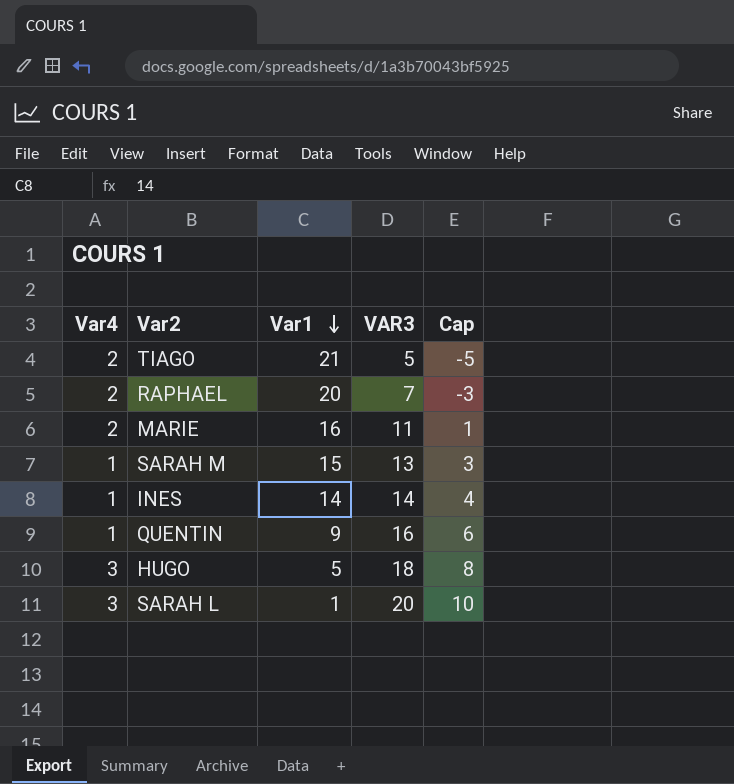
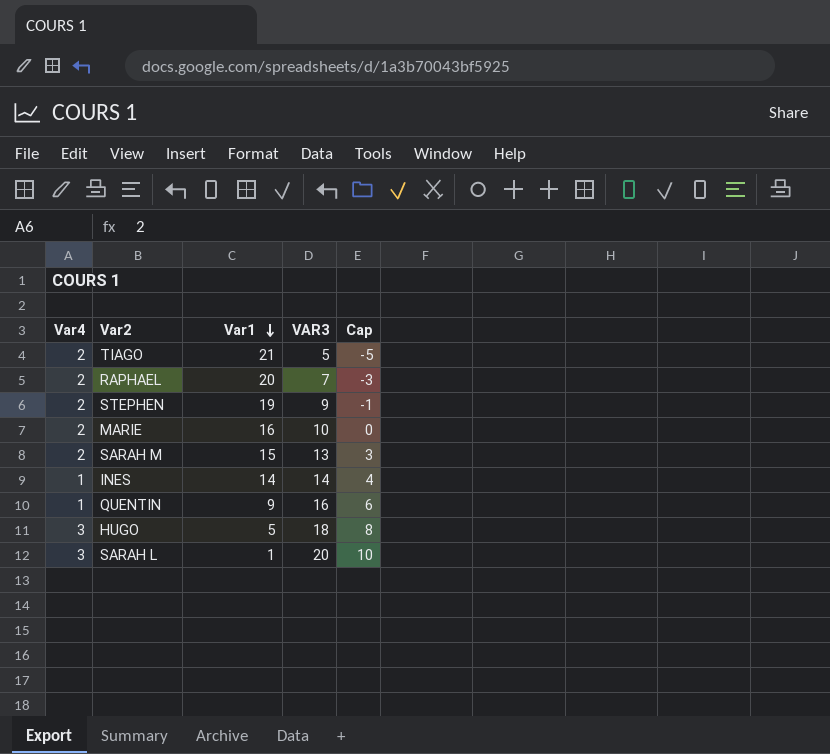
row STEPHEN: none -> 2 | 19 | 9 | -1
MARIE | VAR3: 11 -> 10
MARIE | Cap: 1 -> 0
SARAH M | Var4: 1 -> 2

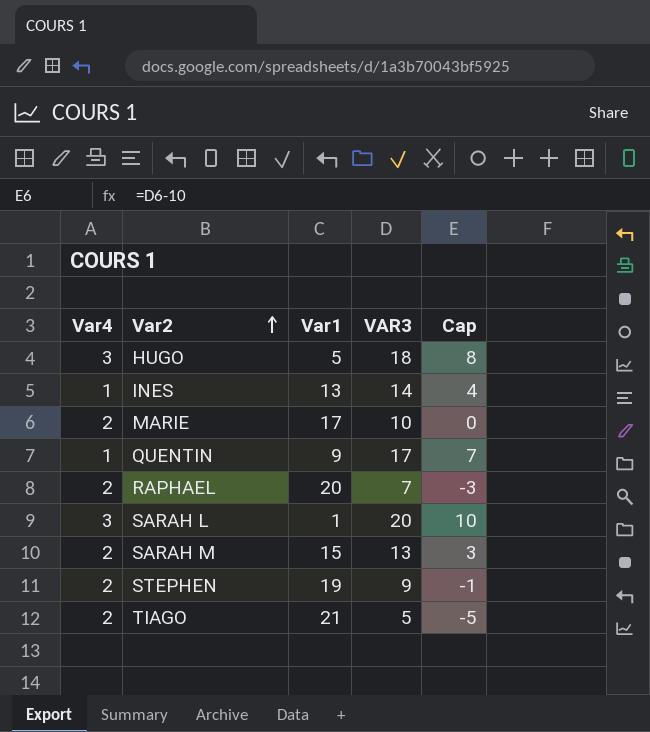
row order: Var1 descending -> Var2 ascending
INES | Var1: 14 -> 13
MARIE | Var1: 16 -> 17
QUENTIN | VAR3: 16 -> 17
QUENTIN | Cap: 6 -> 7

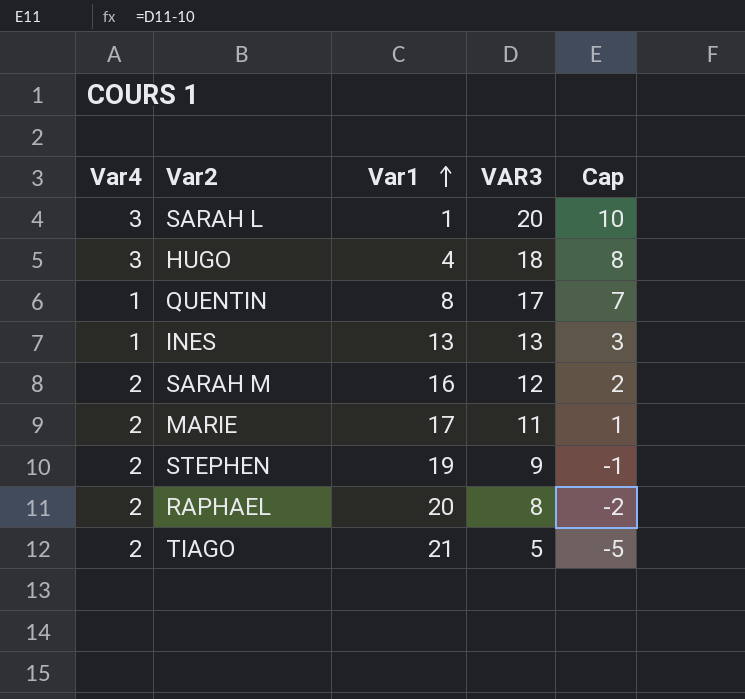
row order: Var2 ascending -> Var1 ascending
HUGO | Var1: 5 -> 4
QUENTIN | Var1: 9 -> 8
INES | VAR3: 14 -> 13
INES | Cap: 4 -> 3
SARAH M | Var1: 15 -> 16
SARAH M | VAR3: 13 -> 12
SARAH M | Cap: 3 -> 2
MARIE | VAR3: 10 -> 11
MARIE | Cap: 0 -> 1
RAPHAEL | VAR3: 7 -> 8
RAPHAEL | Cap: -3 -> -2

